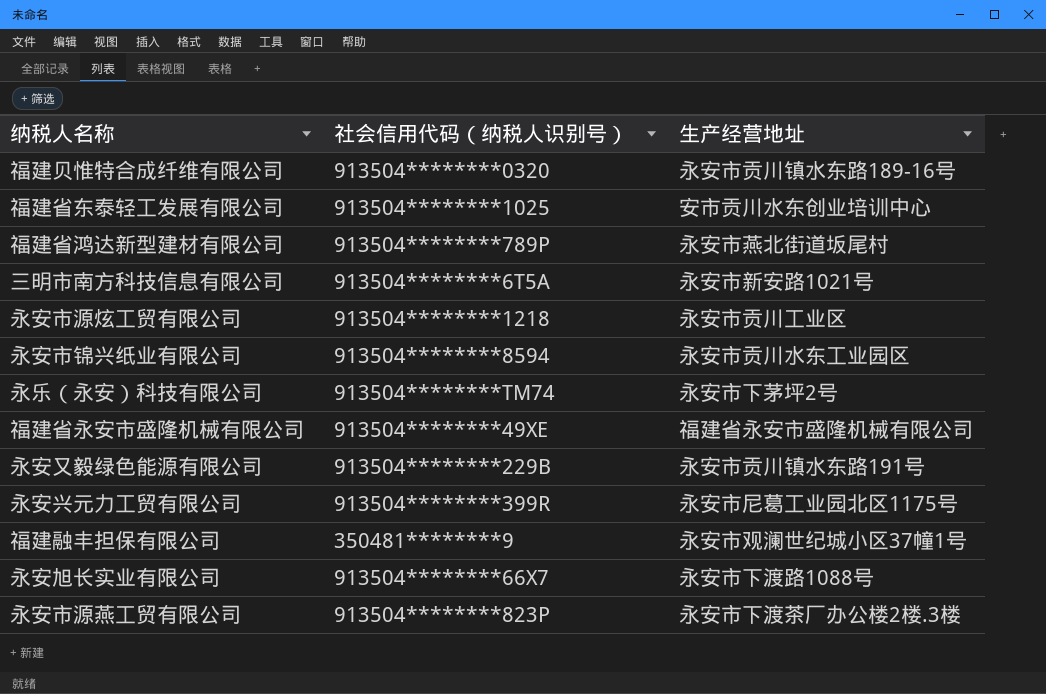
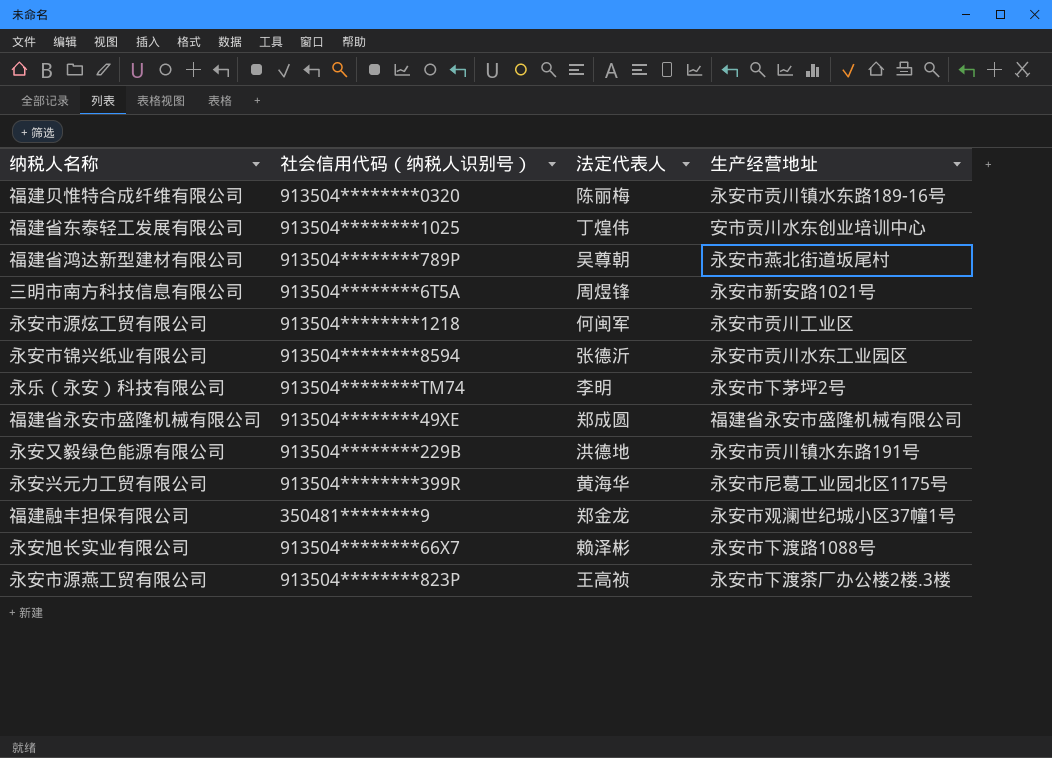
column 法定代表人 | position: none -> 3

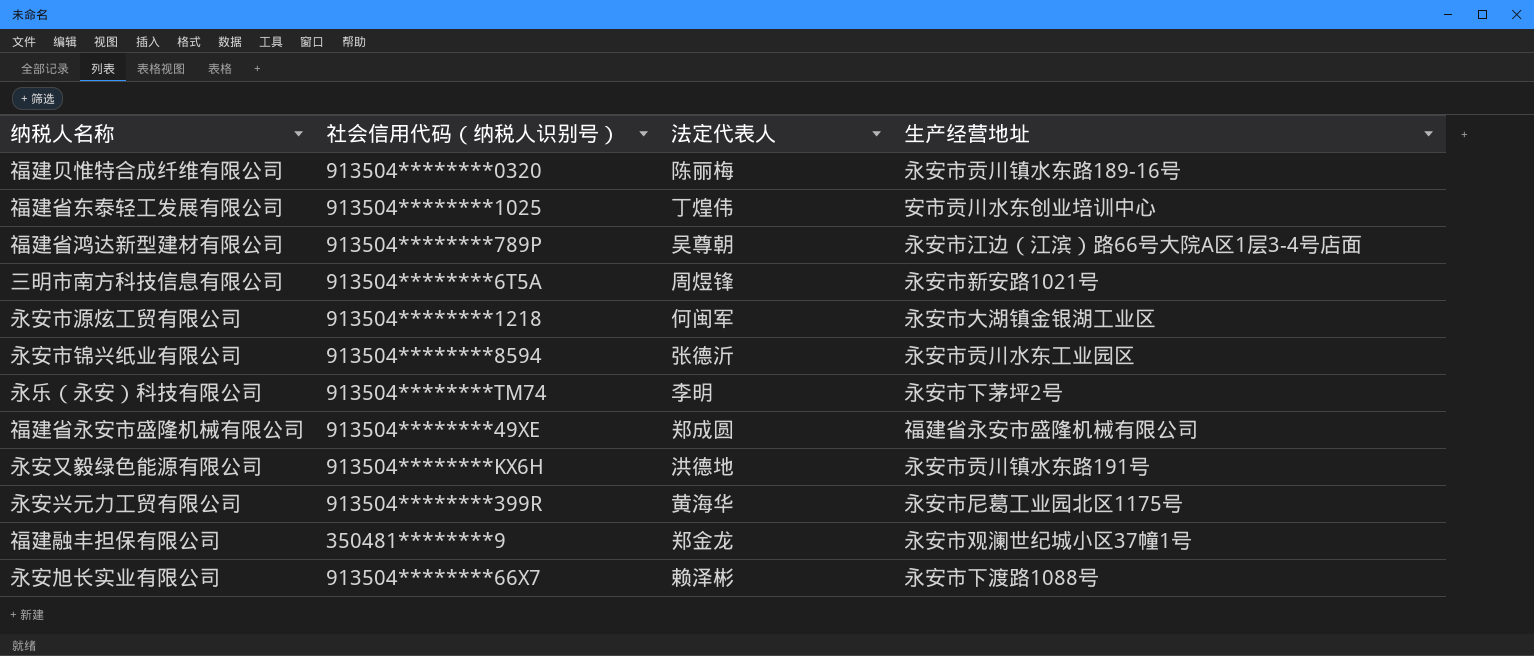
row 永安市源燕工贸有限公司: 913504********823P | 王高祯 | 永安市下渡茶厂办公楼2楼.3楼 -> none
福建省鸿达新型建材有限公司 | 生产经营地址: 永安市燕北街道坂尾村 -> 永安市江边（江滨）路66号大院A区1层3-4号店面
永安市源炫工贸有限公司 | 生产经营地址: 永安市贡川工业区 -> 永安市大湖镇金银湖工业区
永安又毅绿色能源有限公司 | 社会信用代码（纳税人识别号）: 913504********229B -> 913504********KX6H

